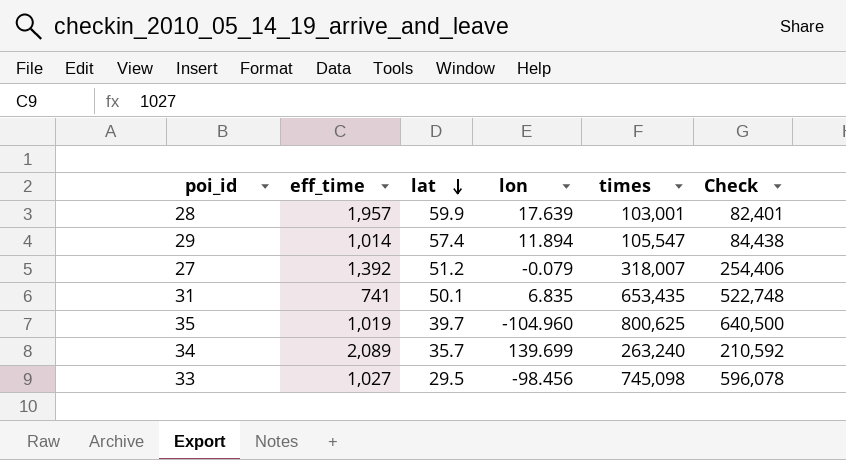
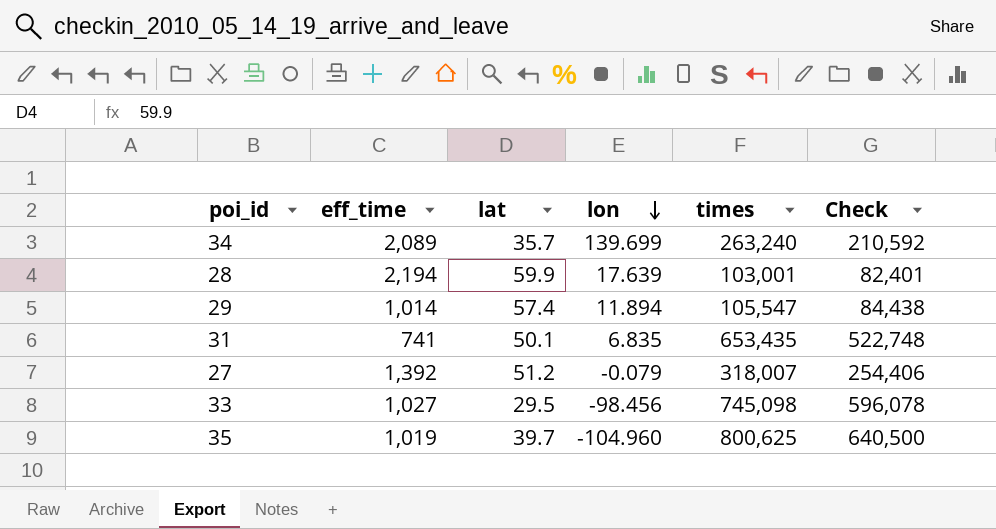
row order: lat descending -> lon descending
28 | eff_time: 1,957 -> 2,194

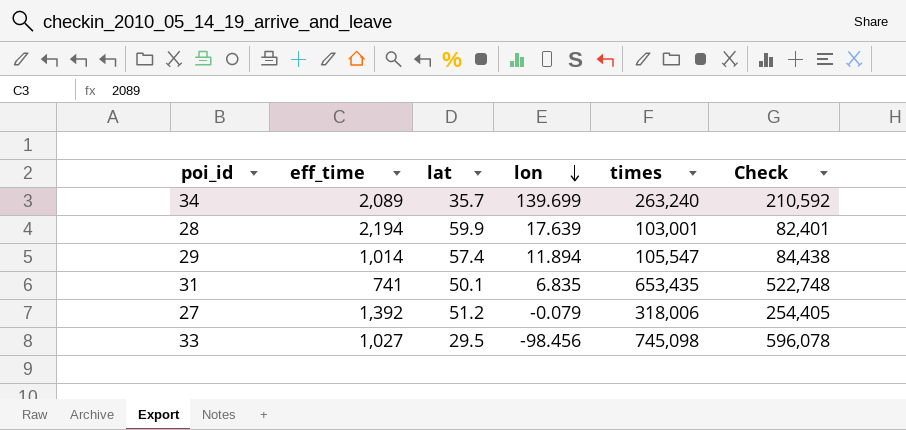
row 35: 1,019 | 39.7 | -104.960 | 800,625 | 640,500 -> none
27 | times: 318,007 -> 318,006
27 | Check: 254,406 -> 254,405

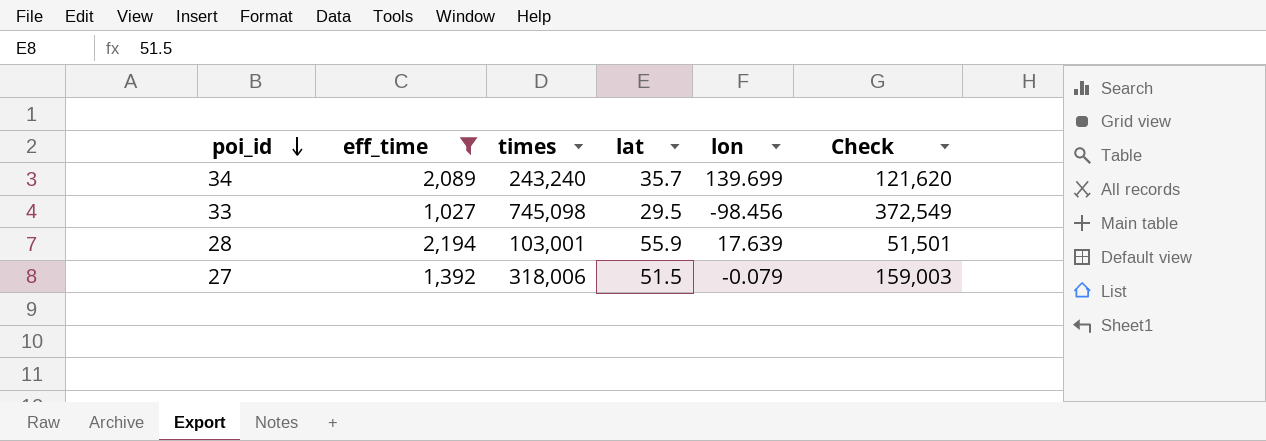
filter: none -> eff_time >= 1,027
row order: lon descending -> poi_id descending
column times | position: 5 -> 3
column Check | formula: [times] * 0.8 -> [times] * 0.5
34 | times: 263,240 -> 243,240
28 | lat: 59.9 -> 55.9
27 | lat: 51.2 -> 51.5

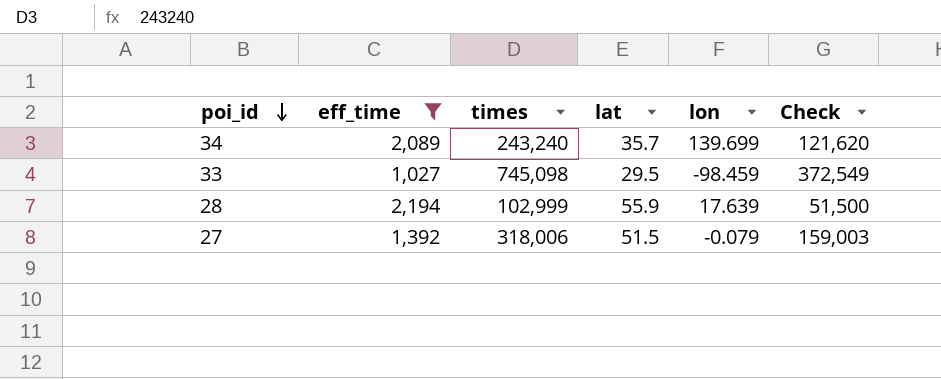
33 | lon: -98.456 -> -98.459
28 | times: 103,001 -> 102,999
28 | Check: 51,501 -> 51,500

